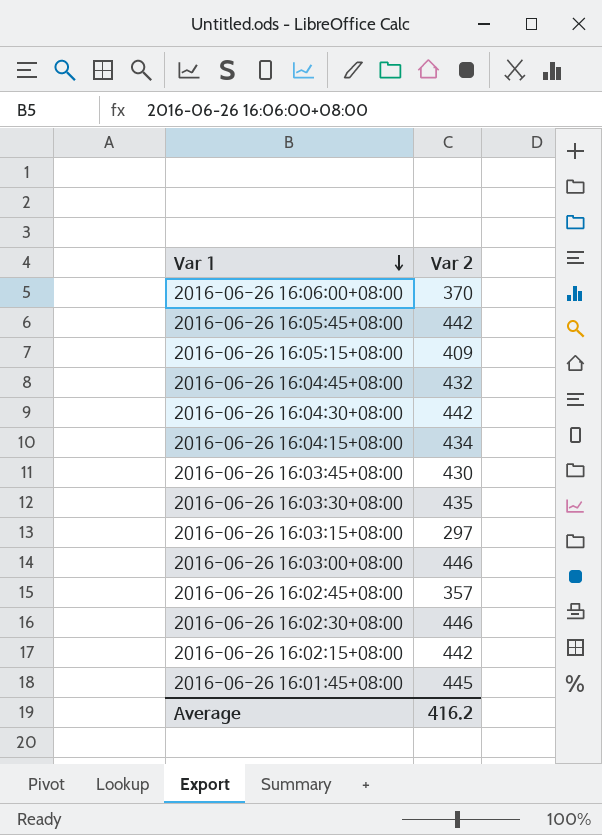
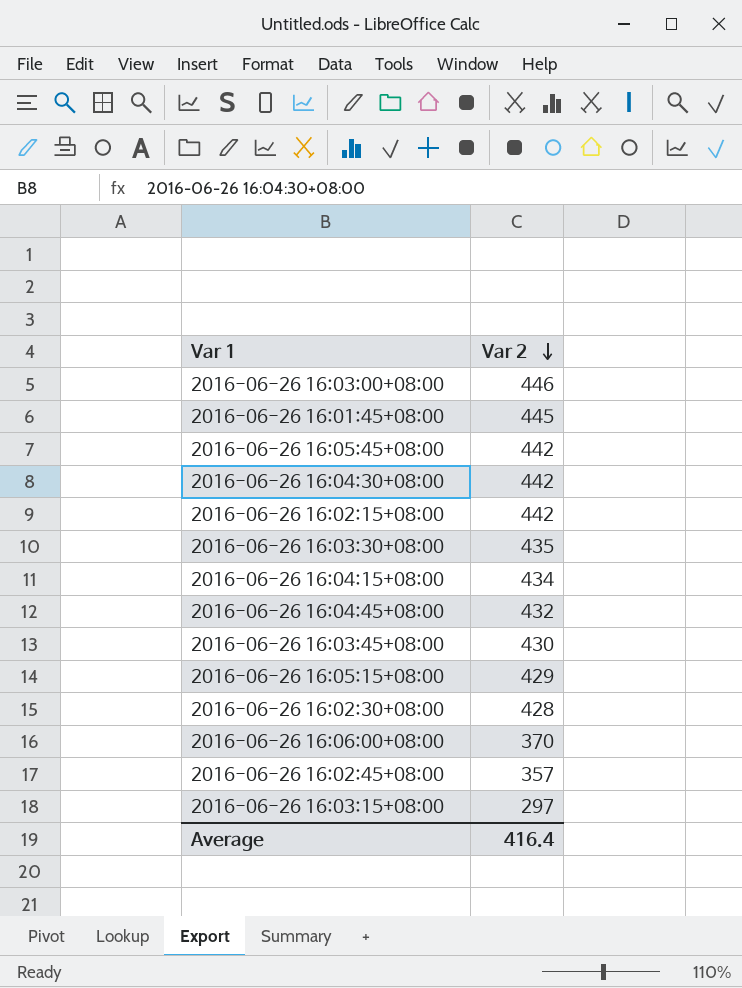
row order: Var 1 descending -> Var 2 descending
2016-06-26 16:05:15+08:00 | Var 2: 409 -> 429
2016-06-26 16:02:30+08:00 | Var 2: 446 -> 428
Average | Var 2: 416.2 -> 416.4

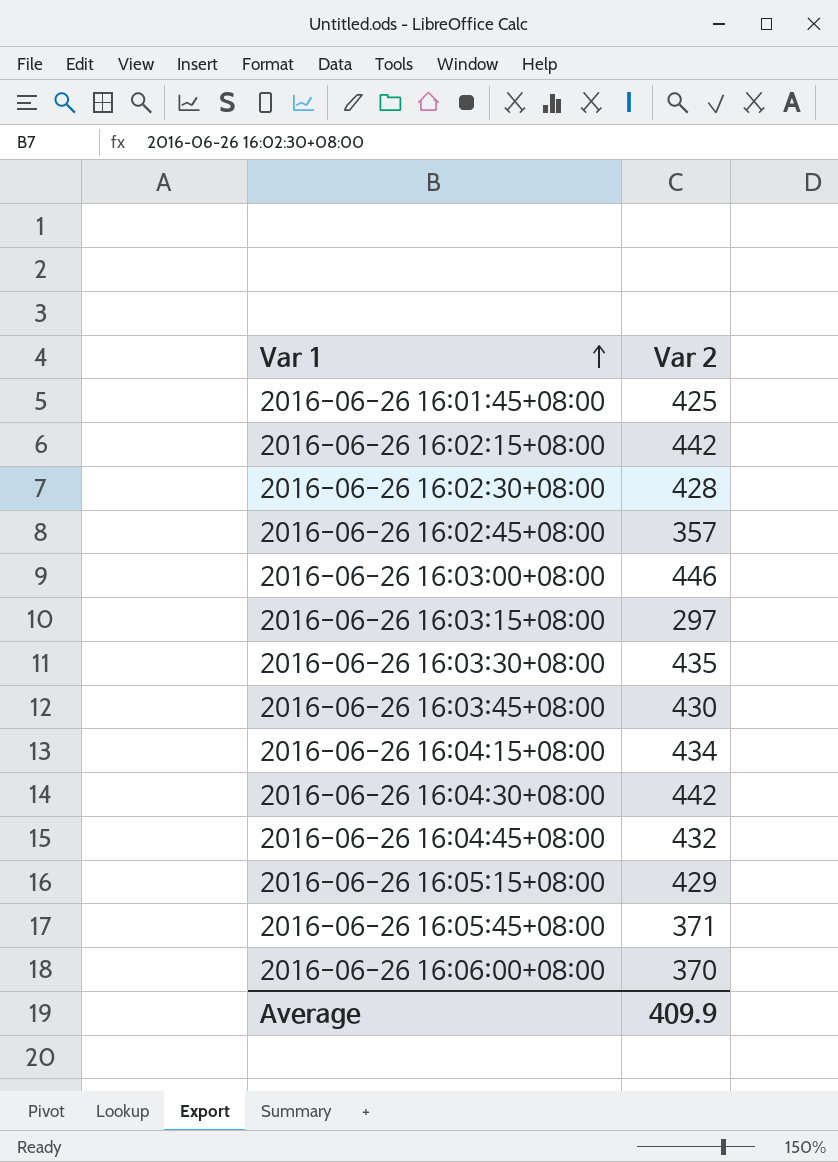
row order: Var 2 descending -> Var 1 ascending
2016-06-26 16:01:45+08:00 | Var 2: 445 -> 425
2016-06-26 16:05:45+08:00 | Var 2: 442 -> 371
Average | Var 2: 416.4 -> 409.9

